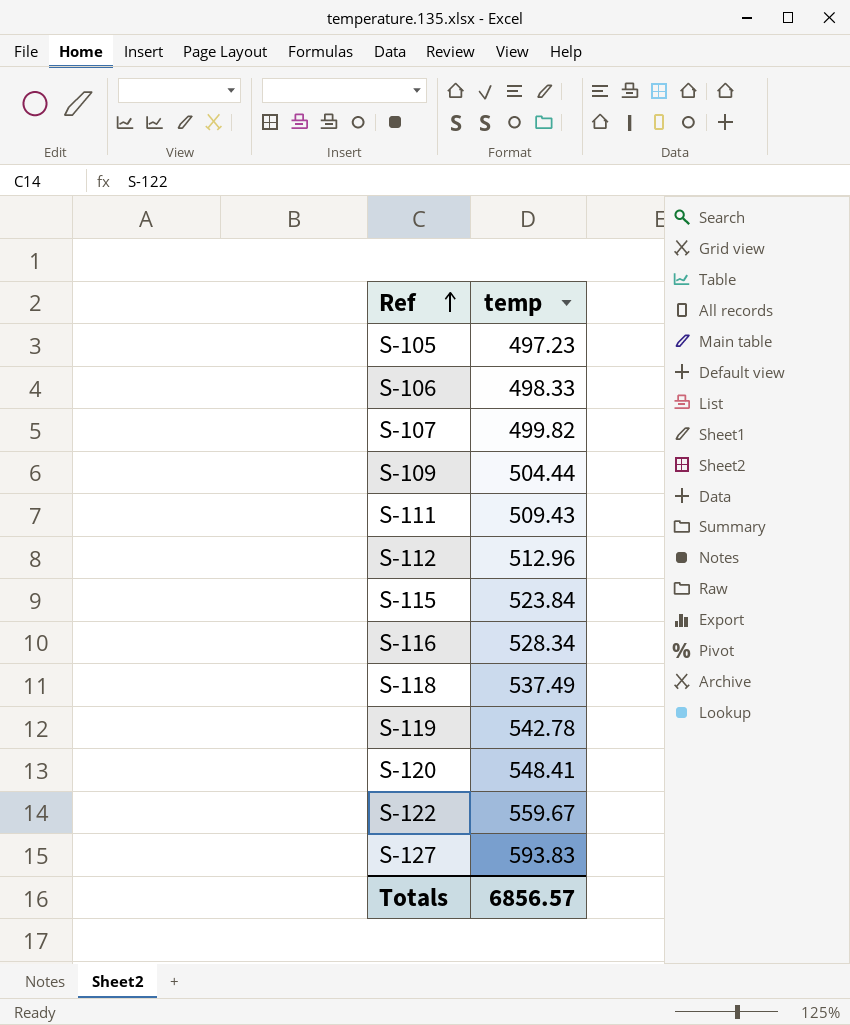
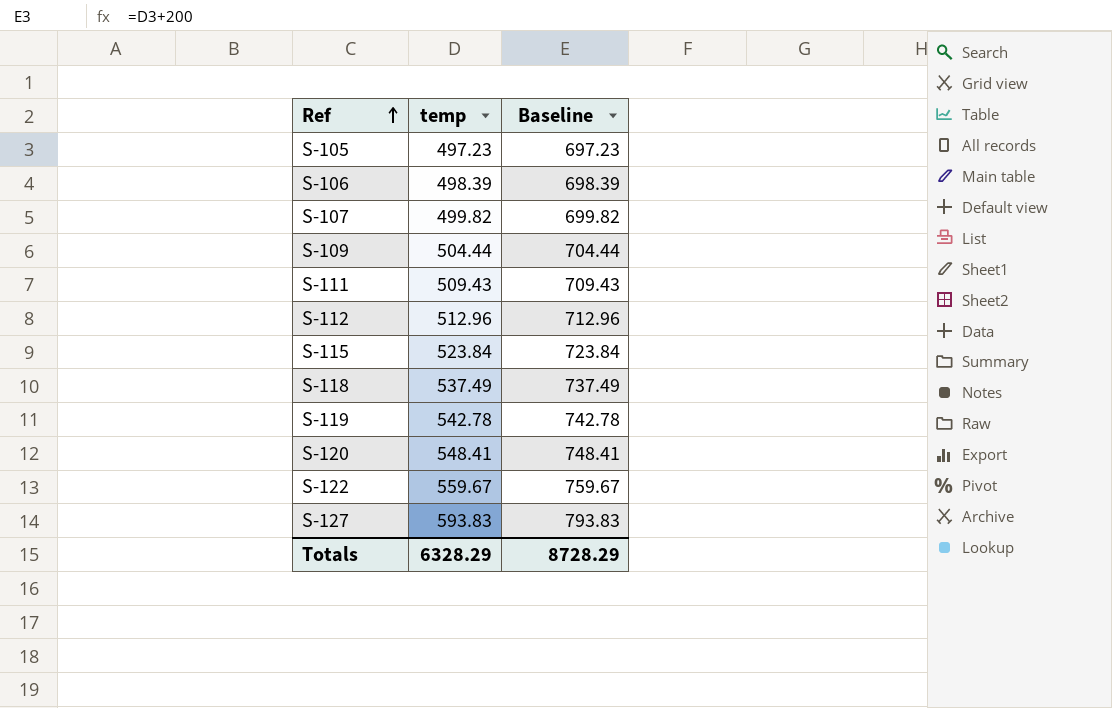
column Baseline | formula: none -> [temp] + 200
row S-116: 528.34 -> none
S-106 | temp: 498.33 -> 498.39
Totals | temp: 6856.57 -> 6328.29

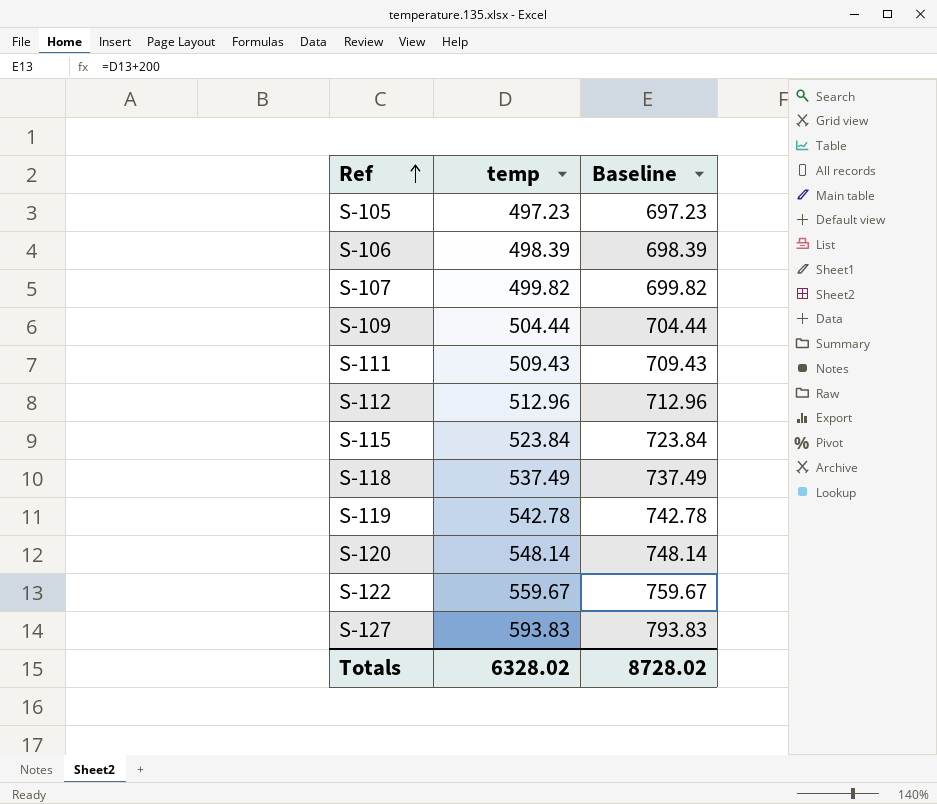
S-120 | temp: 548.41 -> 548.14
S-120 | Baseline: 748.41 -> 748.14
Totals | temp: 6328.29 -> 6328.02
Totals | Baseline: 8728.29 -> 8728.02

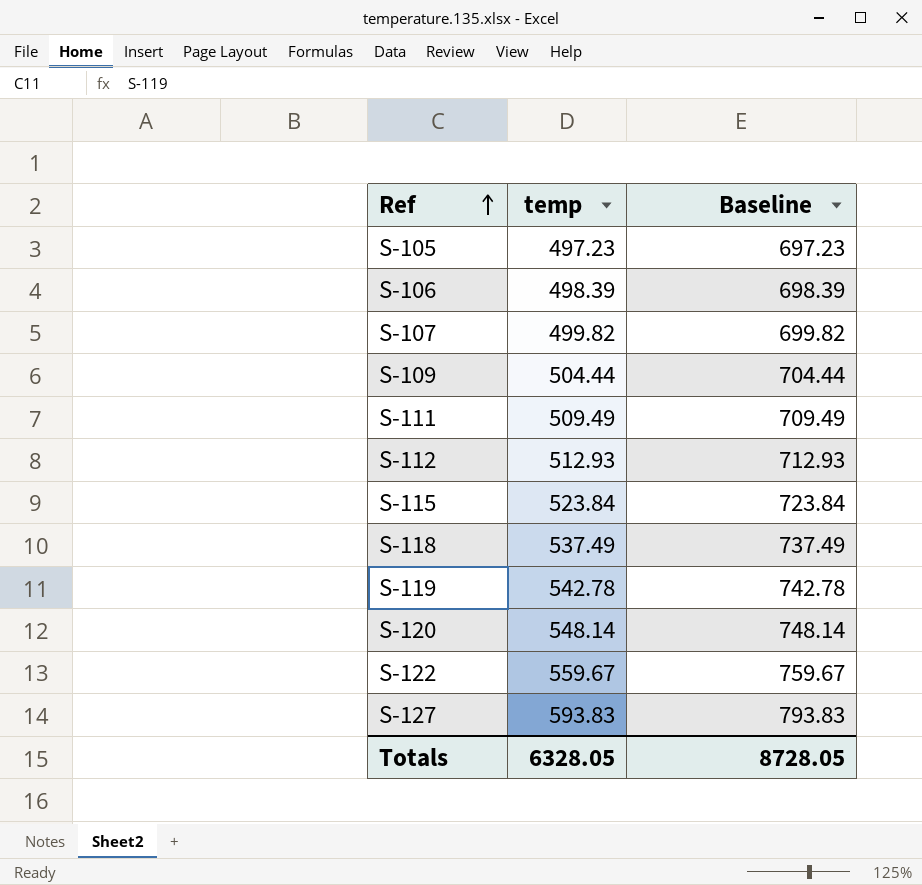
S-111 | temp: 509.43 -> 509.49
S-111 | Baseline: 709.43 -> 709.49
S-112 | temp: 512.96 -> 512.93
S-112 | Baseline: 712.96 -> 712.93
Totals | temp: 6328.02 -> 6328.05
Totals | Baseline: 8728.02 -> 8728.05

